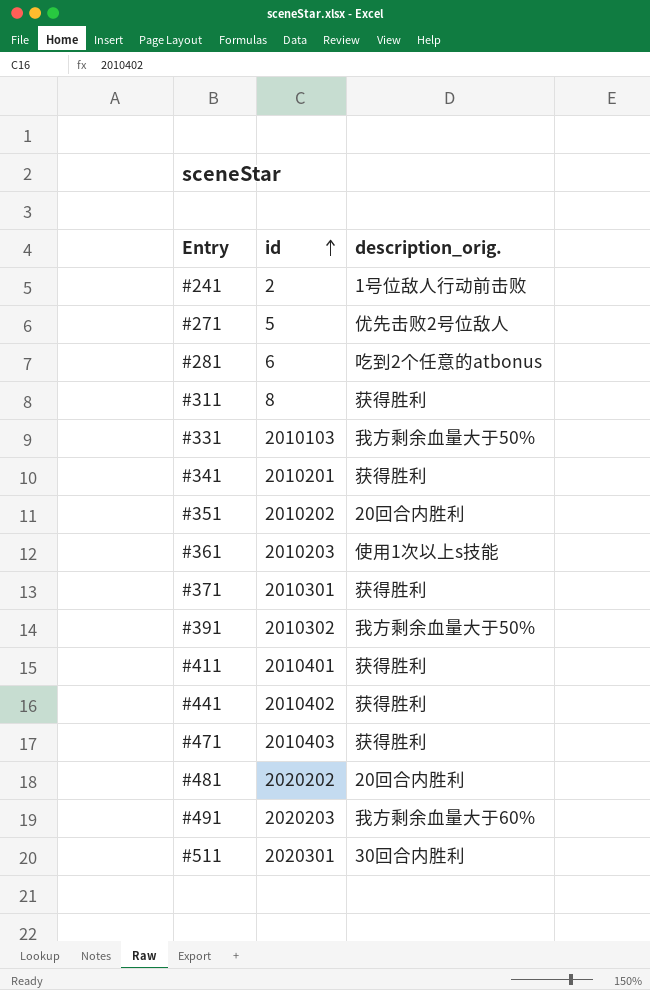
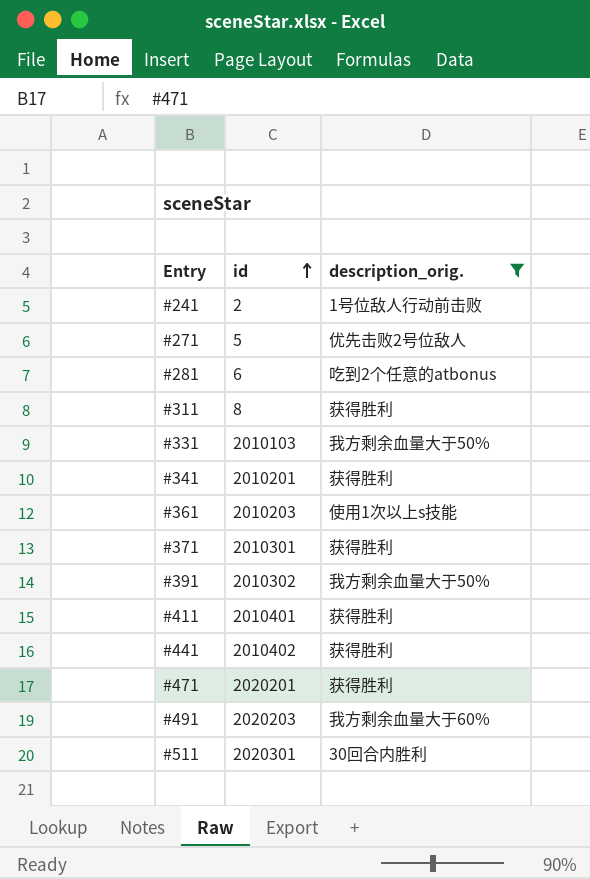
filter: none -> description_orig. != 20回合内胜利
#471 | id: 2010403 -> 2020201

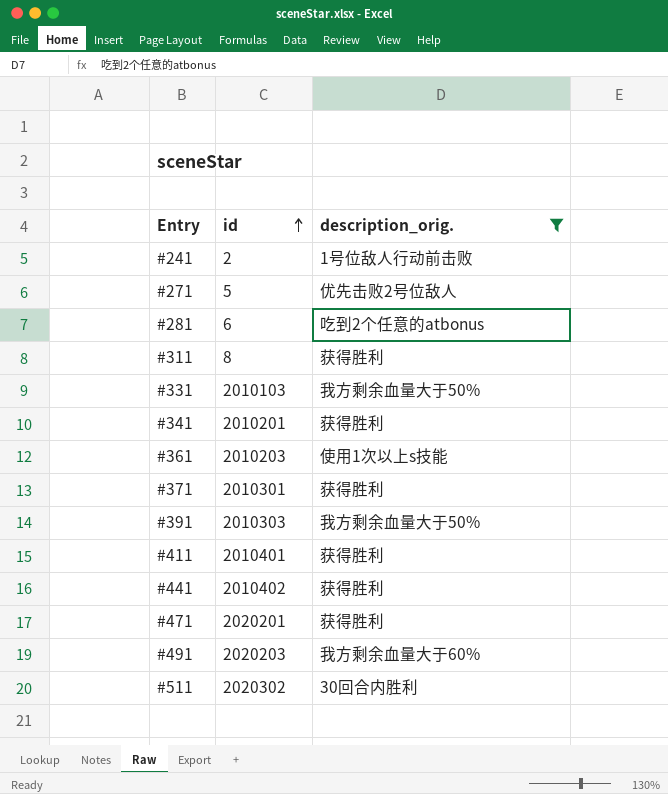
#391 | id: 2010302 -> 2010303
#511 | id: 2020301 -> 2020302

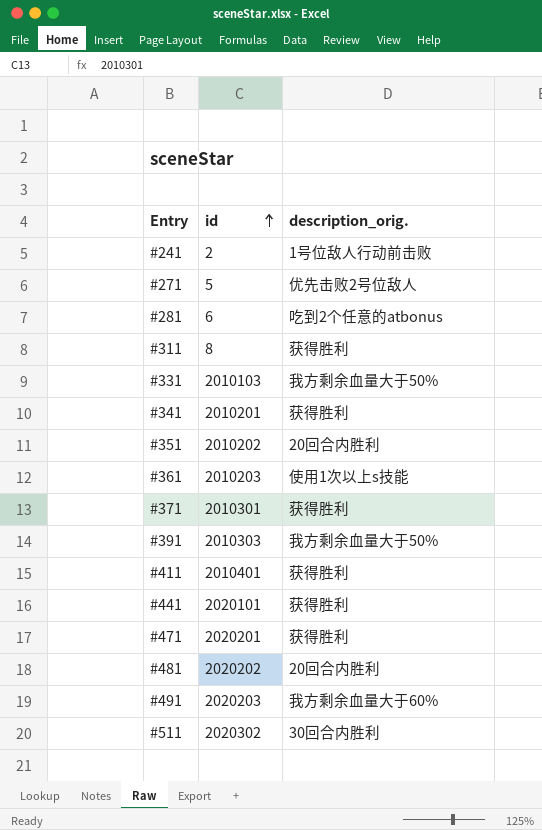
filter: description_orig. != 20回合内胜利 -> none
#441 | id: 2010402 -> 2020101

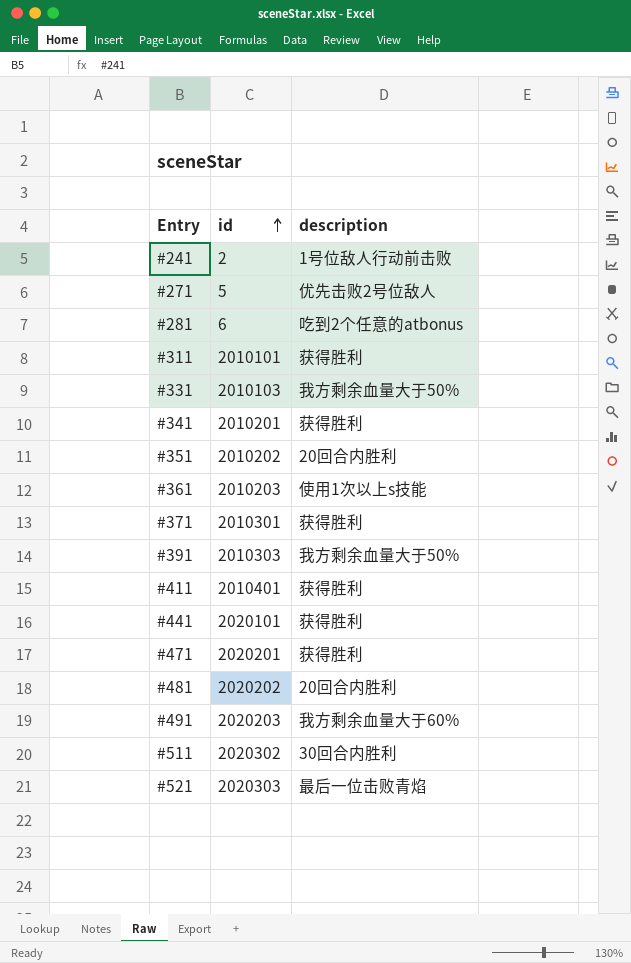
column name: description_orig. -> description
#311 | id: 8 -> 2010101
row #521: none -> 2020303 | 最后一位击败青焰

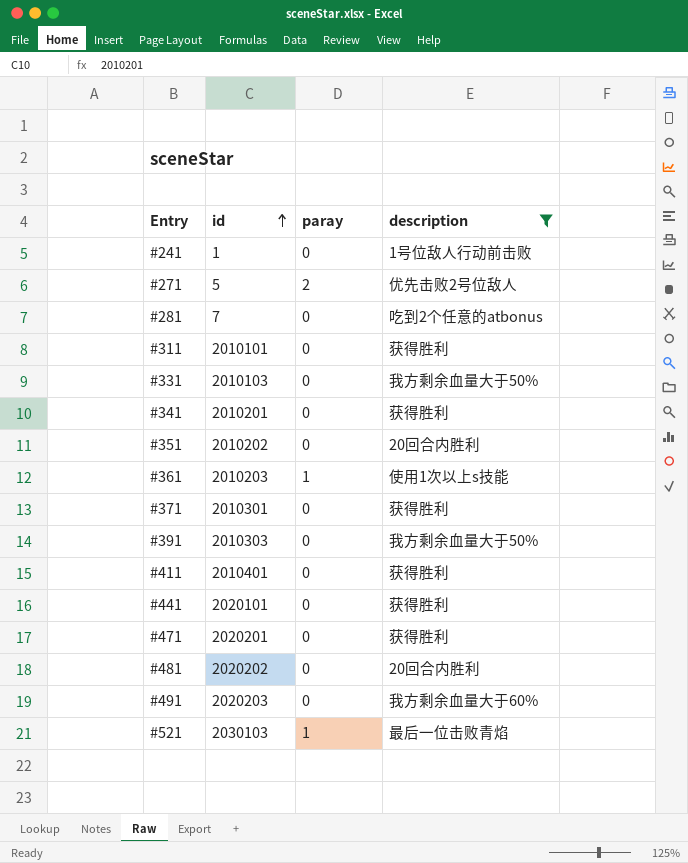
filter: none -> description != 30回合内胜利
column paray | position: none -> 3
#241 | id: 2 -> 1
#281 | id: 6 -> 7
#521 | id: 2020303 -> 2030103

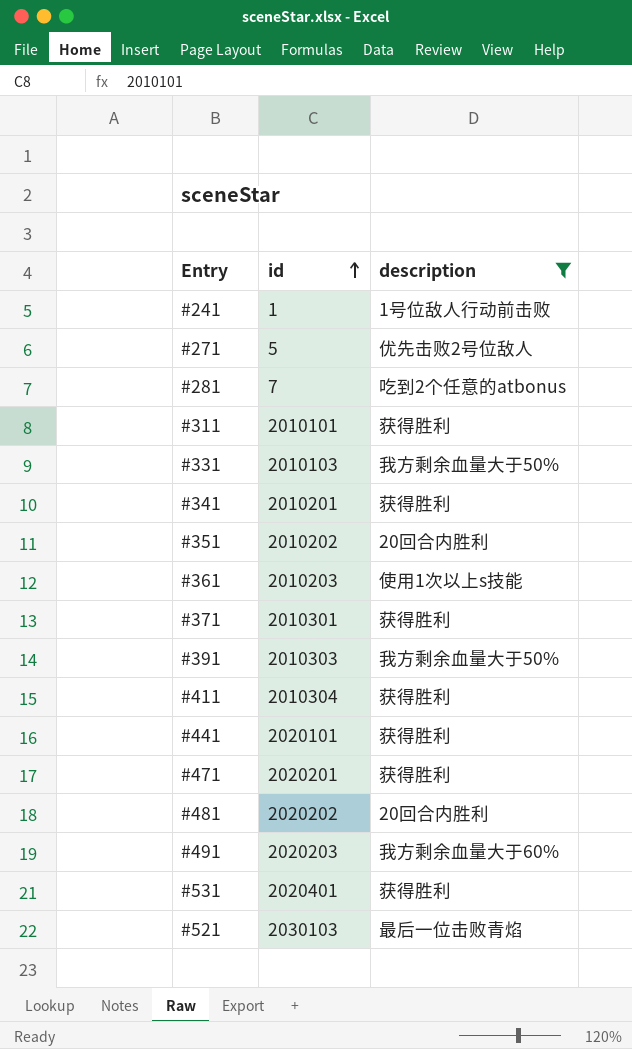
column paray | position: 3 -> none
#411 | id: 2010401 -> 2010304
row #531: none -> 2020401 | 获得胜利

